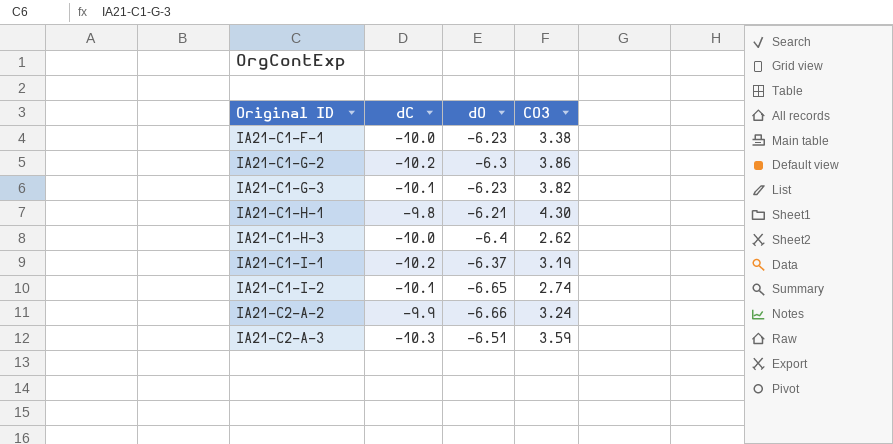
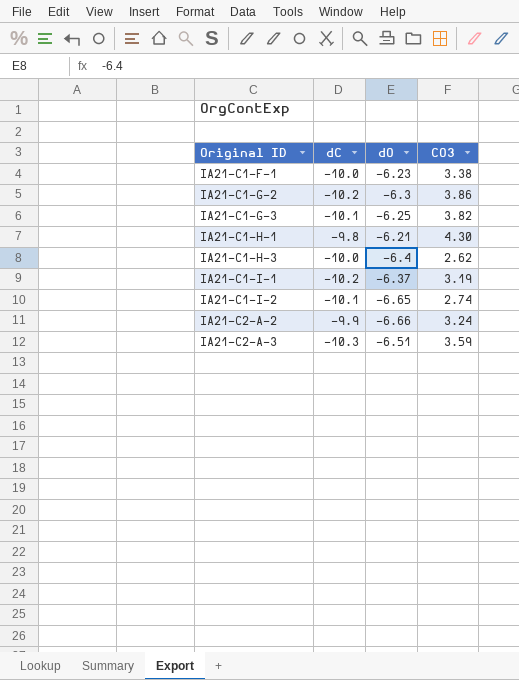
IA21-C1-G-3 | dO: -6.23 -> -6.25

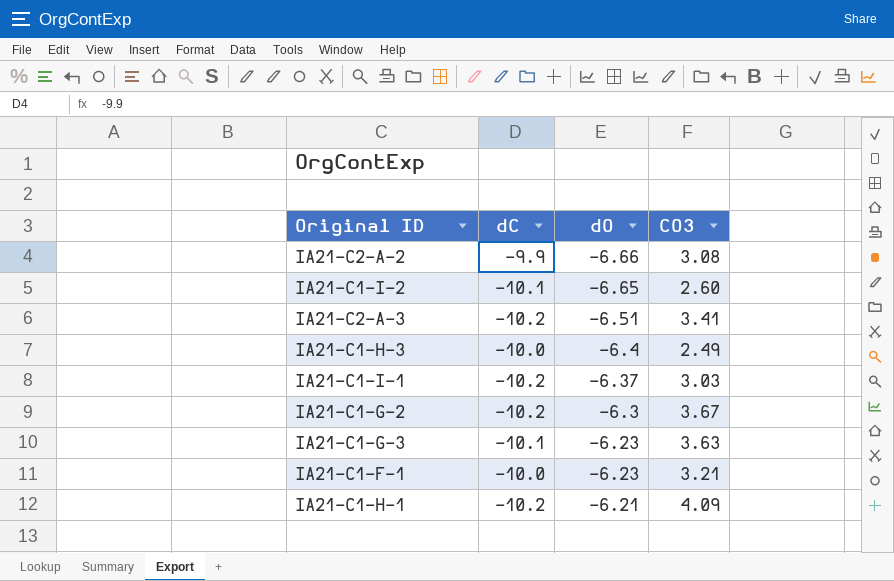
row order: Original ID ascending -> dO ascending
IA21-C2-A-2 | CO3: 3.24 -> 3.08
IA21-C1-I-2 | CO3: 2.74 -> 2.60
IA21-C2-A-3 | dC: -10.3 -> -10.2
IA21-C2-A-3 | CO3: 3.59 -> 3.41
IA21-C1-H-3 | CO3: 2.62 -> 2.49
IA21-C1-I-1 | CO3: 3.19 -> 3.03
IA21-C1-G-2 | CO3: 3.86 -> 3.67
IA21-C1-G-3 | dO: -6.25 -> -6.23
IA21-C1-G-3 | CO3: 3.82 -> 3.63
IA21-C1-F-1 | CO3: 3.38 -> 3.21
IA21-C1-H-1 | dC: -9.8 -> -10.2
IA21-C1-H-1 | CO3: 4.30 -> 4.09

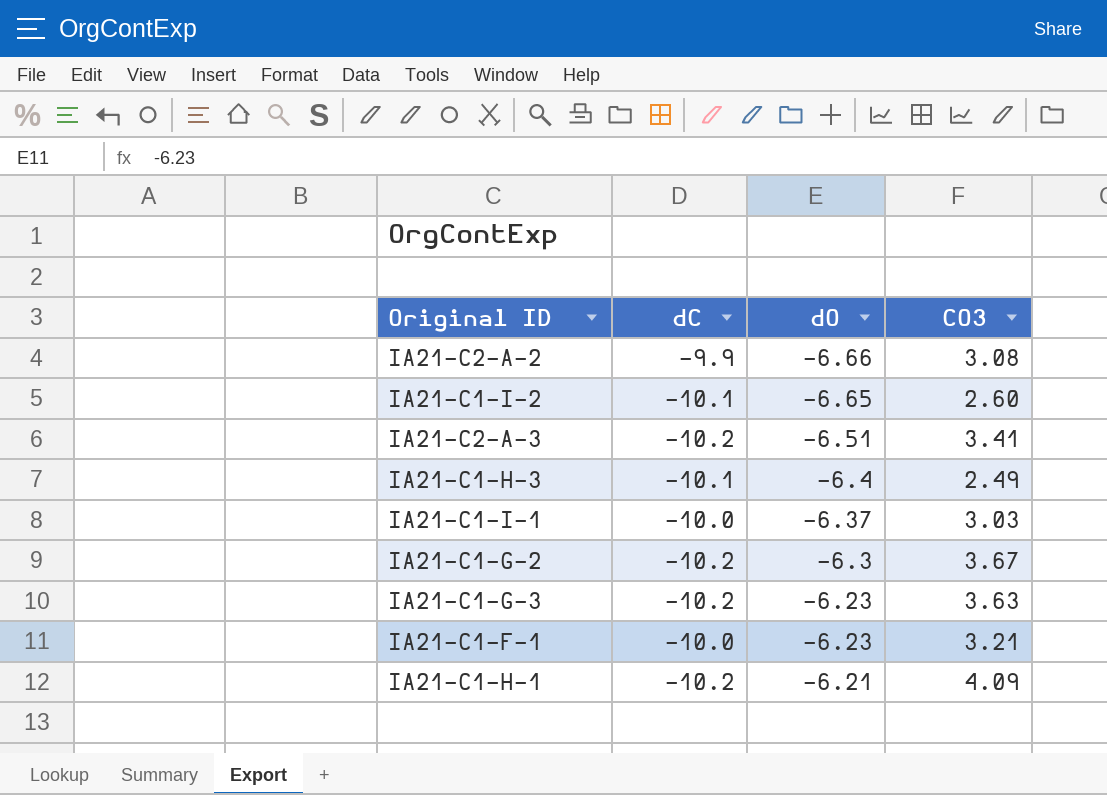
IA21-C1-H-3 | dC: -10.0 -> -10.1
IA21-C1-I-1 | dC: -10.2 -> -10.0
IA21-C1-G-3 | dC: -10.1 -> -10.2

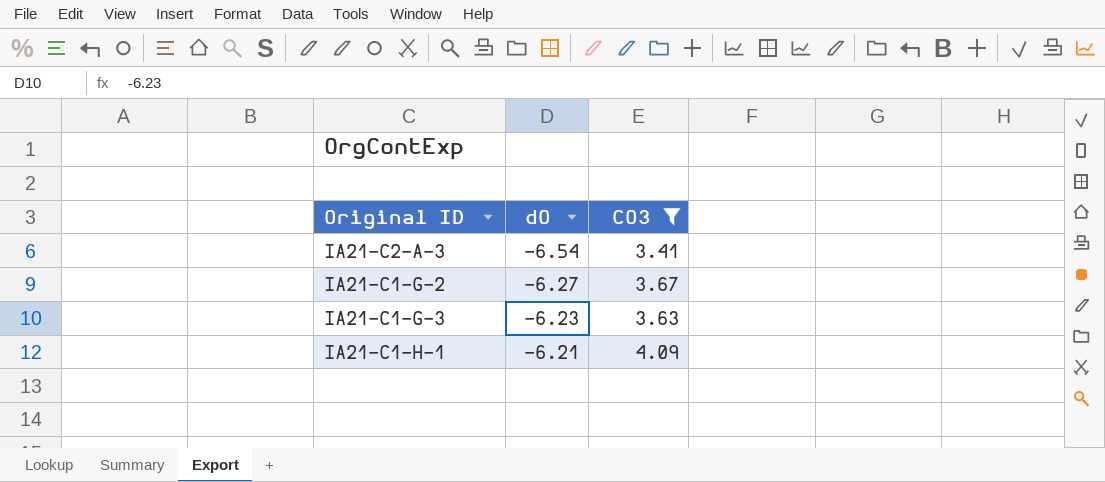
filter: none -> CO3 >= 3.41
column dC | position: 2 -> none
IA21-C2-A-3 | dO: -6.51 -> -6.54
IA21-C1-G-2 | dO: -6.3 -> -6.27

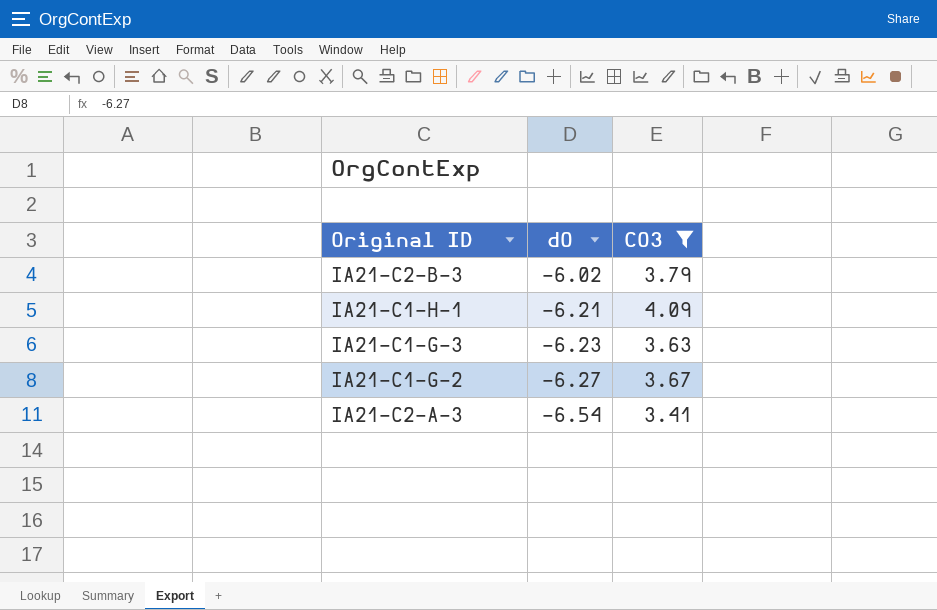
row order: dO ascending -> dO descending
row IA21-C2-B-3: none -> -6.02 | 3.79

